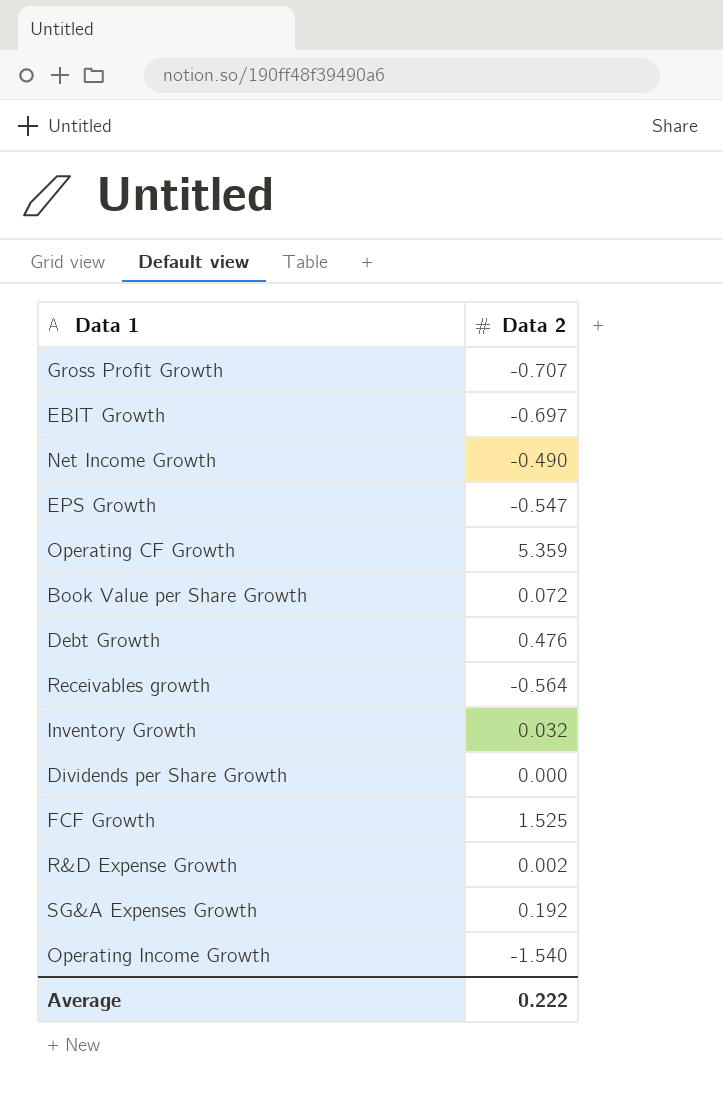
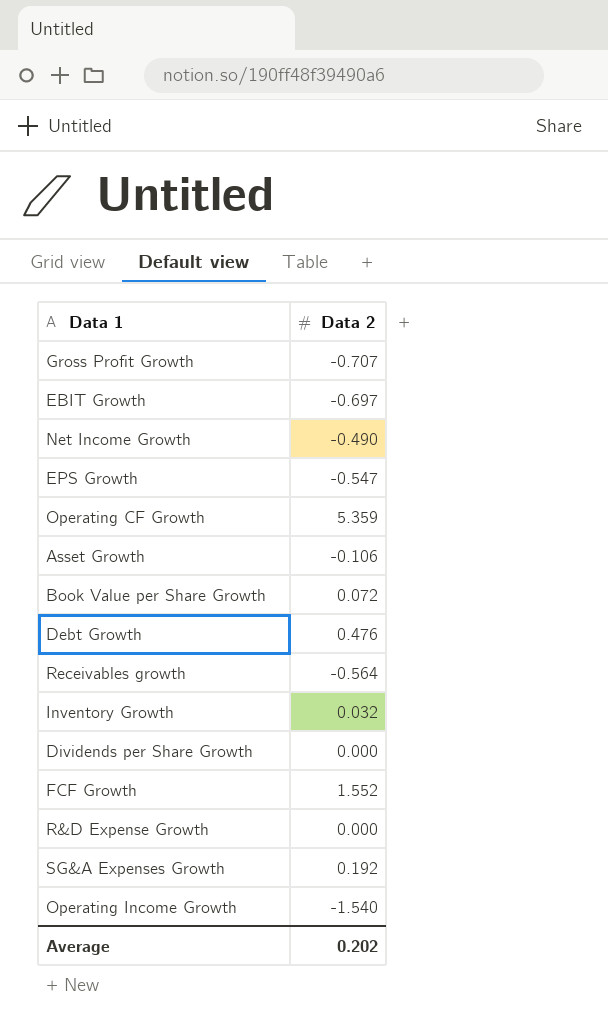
row Asset Growth: none -> -0.106
FCF Growth | Data 2: 1.525 -> 1.552
R&D Expense Growth | Data 2: 0.002 -> 0.000
Average | Data 2: 0.222 -> 0.202

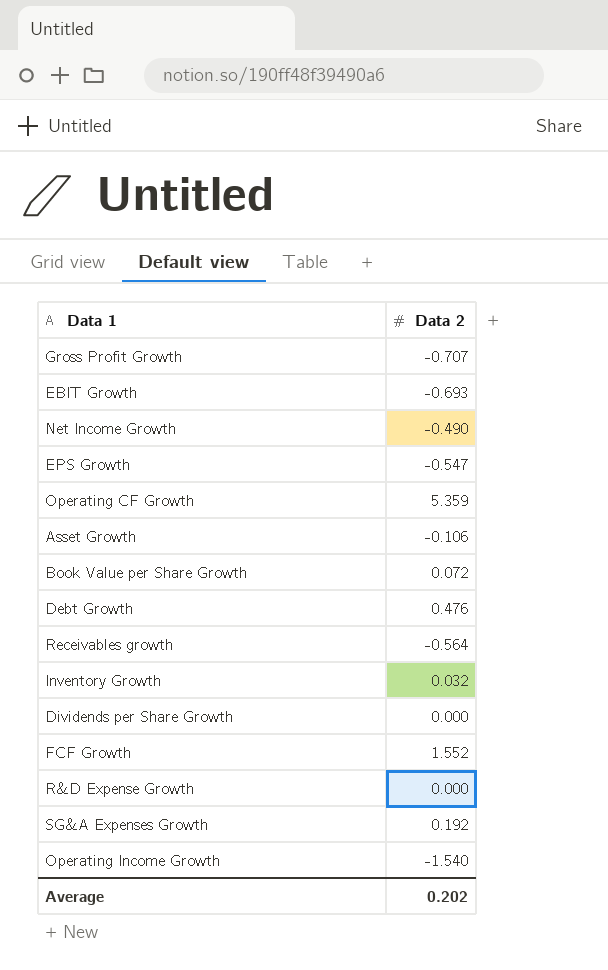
EBIT Growth | Data 2: -0.697 -> -0.693

